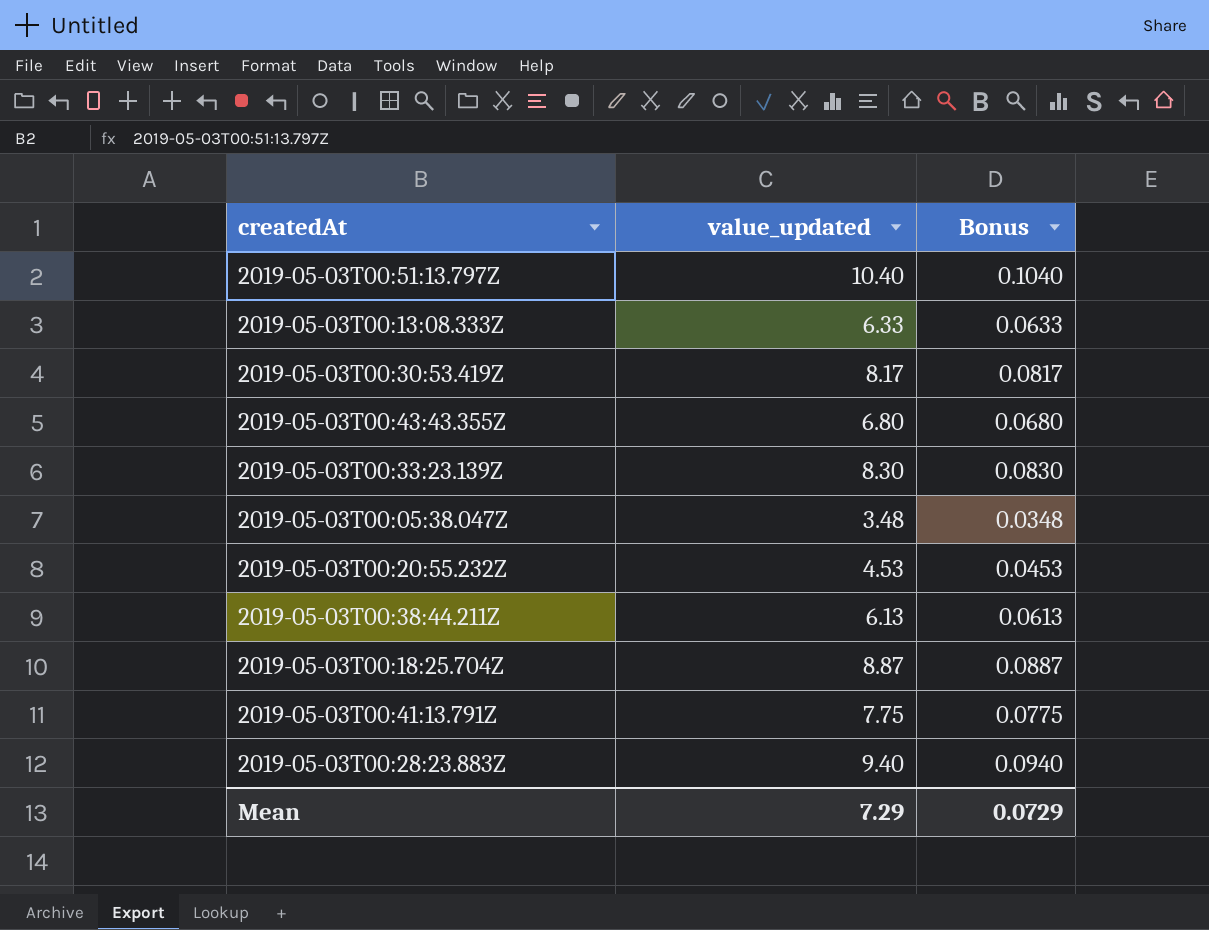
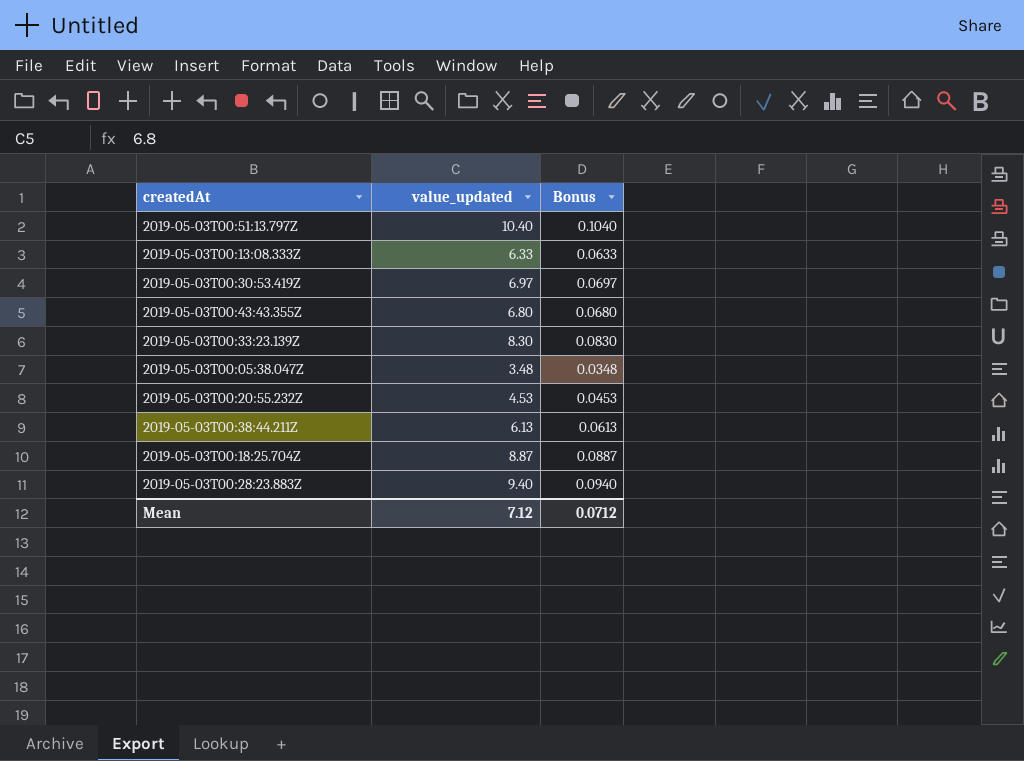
row 2019-05-03T00:41:13.791Z: 7.75 | 0.0775 -> none
2019-05-03T00:30:53.419Z | value_updated: 8.17 -> 6.97
2019-05-03T00:30:53.419Z | Bonus: 0.0817 -> 0.0697
Mean | value_updated: 7.29 -> 7.12
Mean | Bonus: 0.0729 -> 0.0712

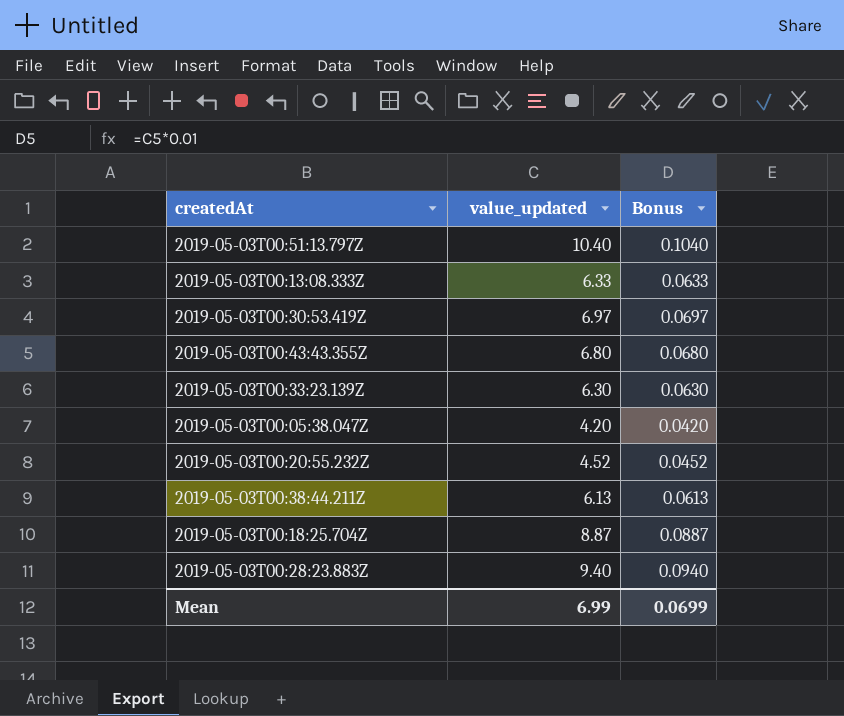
2019-05-03T00:33:23.139Z | value_updated: 8.30 -> 6.30
2019-05-03T00:33:23.139Z | Bonus: 0.0830 -> 0.0630
2019-05-03T00:05:38.047Z | value_updated: 3.48 -> 4.20
2019-05-03T00:05:38.047Z | Bonus: 0.0348 -> 0.0420
2019-05-03T00:20:55.232Z | value_updated: 4.53 -> 4.52
2019-05-03T00:20:55.232Z | Bonus: 0.0453 -> 0.0452
Mean | value_updated: 7.12 -> 6.99
Mean | Bonus: 0.0712 -> 0.0699

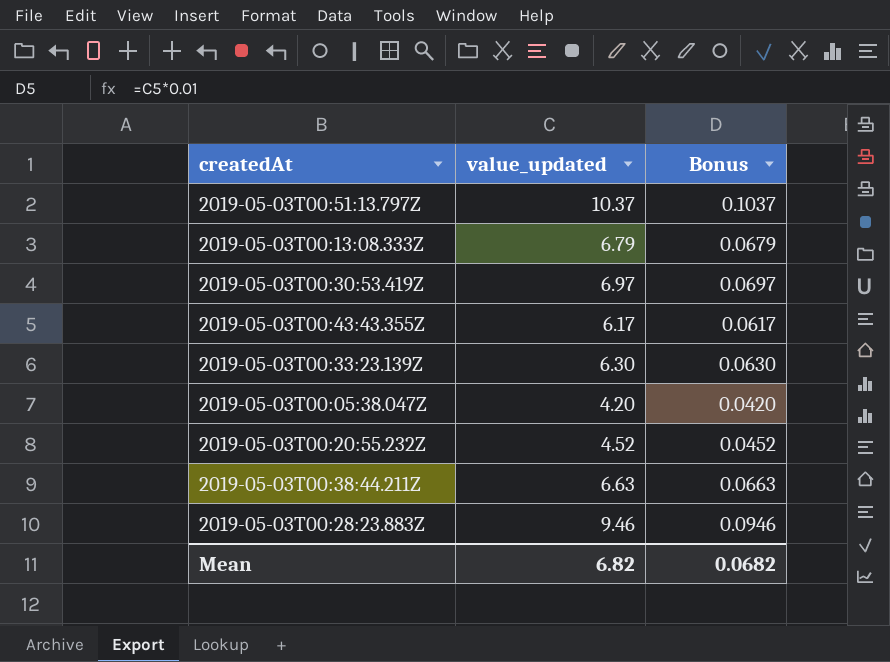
row 2019-05-03T00:18:25.704Z: 8.87 | 0.0887 -> none
2019-05-03T00:51:13.797Z | value_updated: 10.40 -> 10.37
2019-05-03T00:51:13.797Z | Bonus: 0.1040 -> 0.1037
2019-05-03T00:13:08.333Z | value_updated: 6.33 -> 6.79
2019-05-03T00:13:08.333Z | Bonus: 0.0633 -> 0.0679
2019-05-03T00:43:43.355Z | value_updated: 6.80 -> 6.17
2019-05-03T00:43:43.355Z | Bonus: 0.0680 -> 0.0617
2019-05-03T00:38:44.211Z | value_updated: 6.13 -> 6.63
2019-05-03T00:38:44.211Z | Bonus: 0.0613 -> 0.0663
2019-05-03T00:28:23.883Z | value_updated: 9.40 -> 9.46
2019-05-03T00:28:23.883Z | Bonus: 0.0940 -> 0.0946
Mean | value_updated: 6.99 -> 6.82
Mean | Bonus: 0.0699 -> 0.0682

